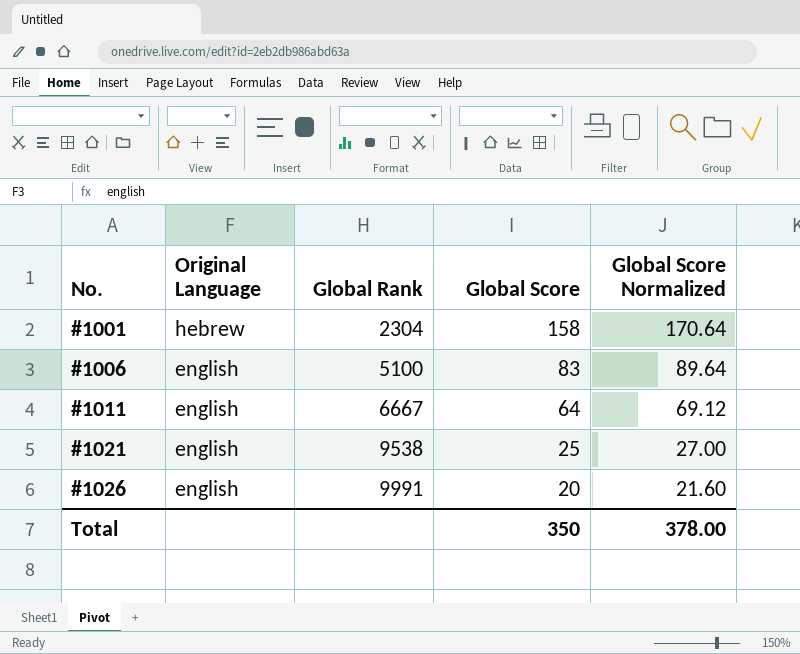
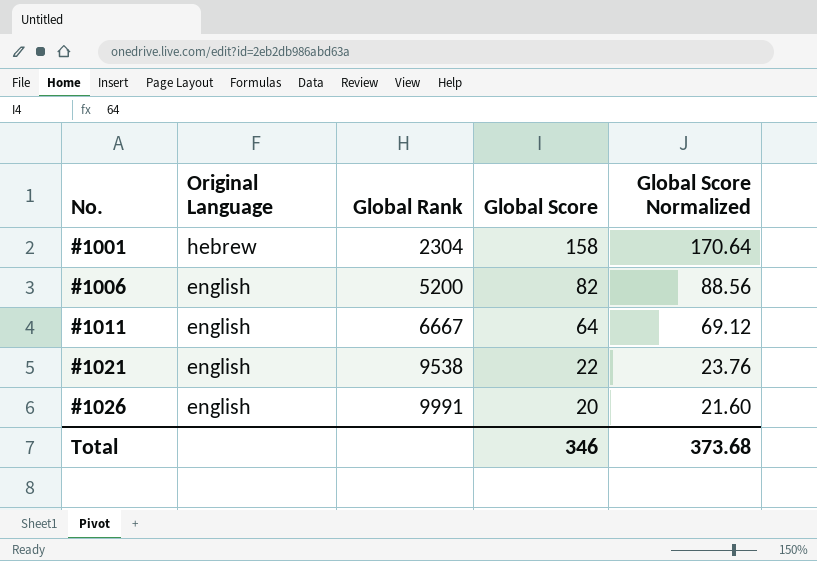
#1006 | Global Rank: 5100 -> 5200
#1006 | Global Score: 83 -> 82
#1006 | Global Score Normalized: 89.64 -> 88.56
#1021 | Global Score: 25 -> 22
#1021 | Global Score Normalized: 27.00 -> 23.76
Total | Global Score: 350 -> 346
Total | Global Score Normalized: 378.00 -> 373.68

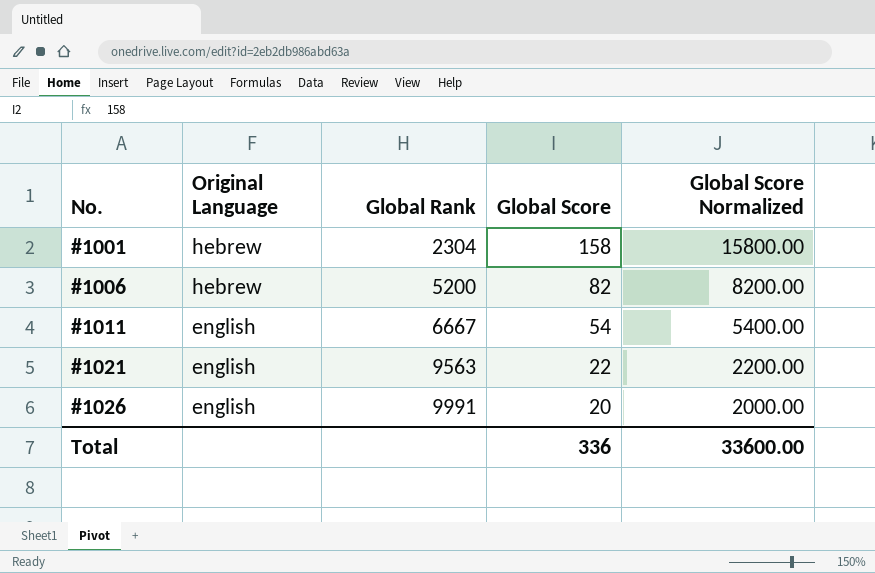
column Global Score Normalized | formula: [Global Score] * 1.08 -> [Global Score] * 100
#1006 | Original Language: english -> hebrew
#1011 | Global Score: 64 -> 54
#1021 | Global Rank: 9538 -> 9563
Total | Global Score: 346 -> 336
Total | Global Score Normalized: 373.68 -> 33600.00

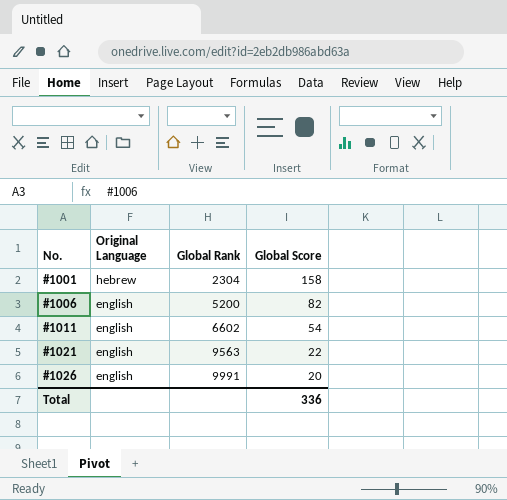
column Global Score Normalized | formula: [Global Score] * 100 -> none
#1006 | Original Language: hebrew -> english
#1011 | Global Rank: 6667 -> 6602

